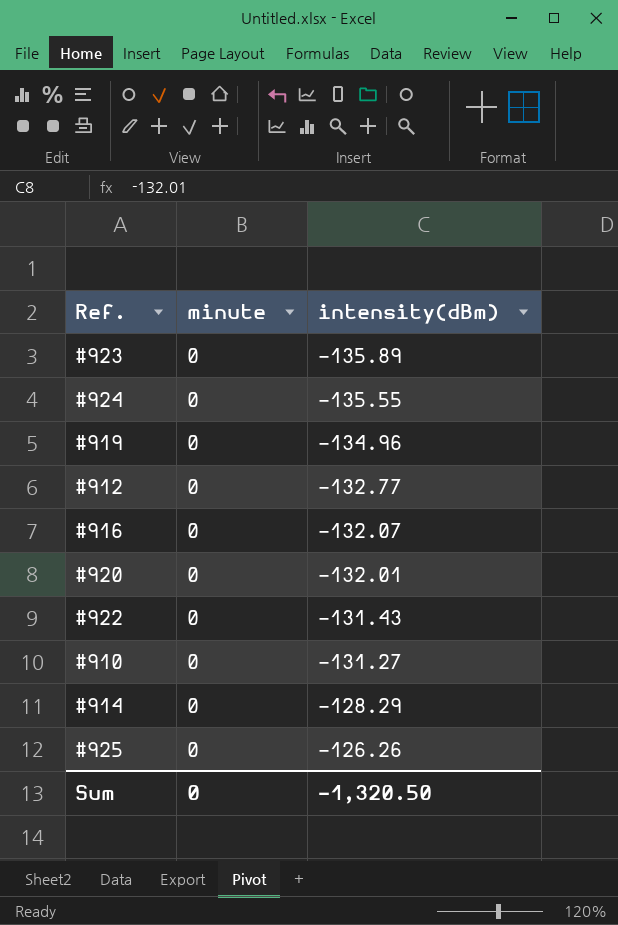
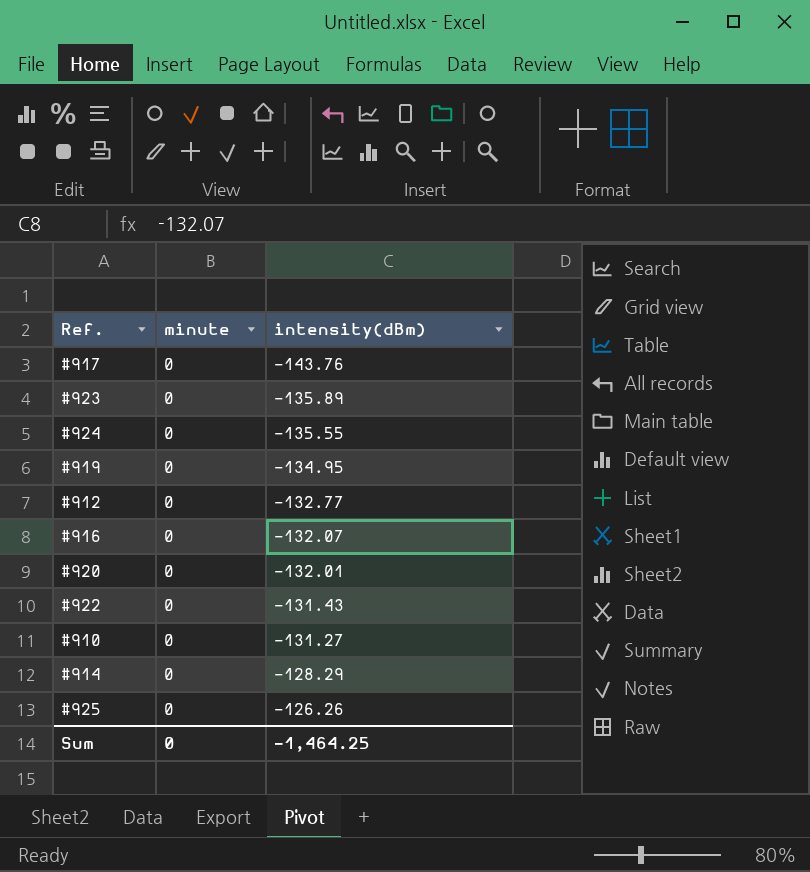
row #917: none -> 0 | -143.76
#919 | intensity(dBm): -134.96 -> -134.95
Sum | intensity(dBm): -1,320.50 -> -1,464.25

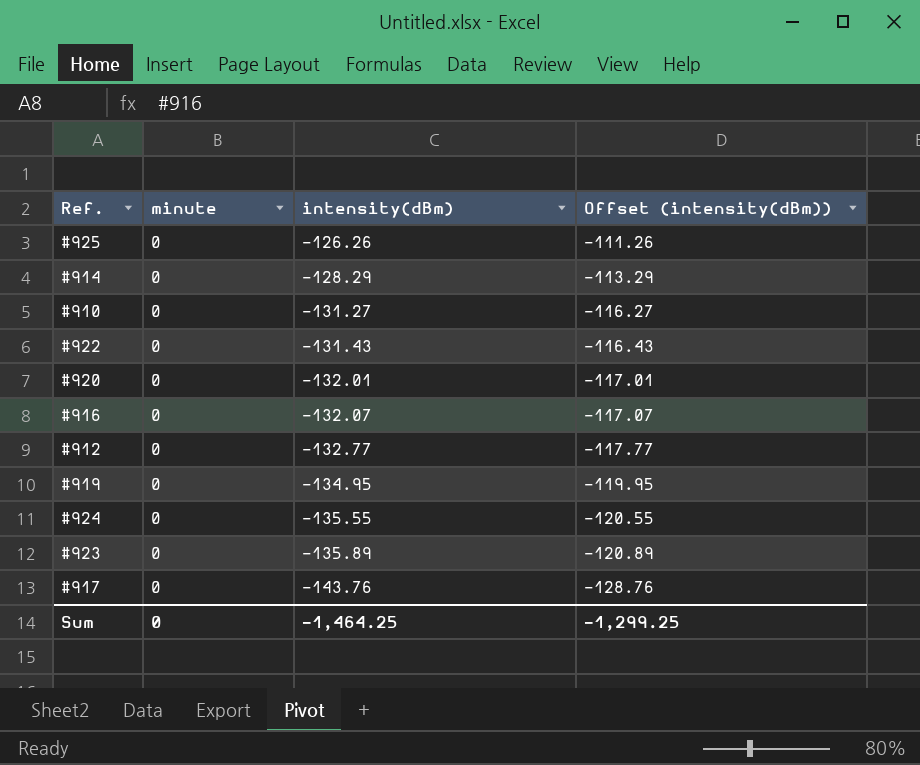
row order: intensity(dBm) ascending -> intensity(dBm) descending
column Offset (intensity(dBm)) | formula: none -> [intensity(dBm)] + 15

